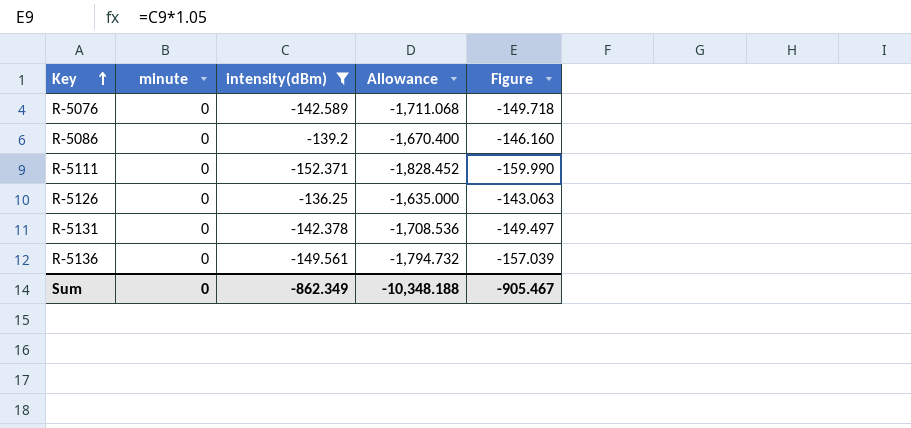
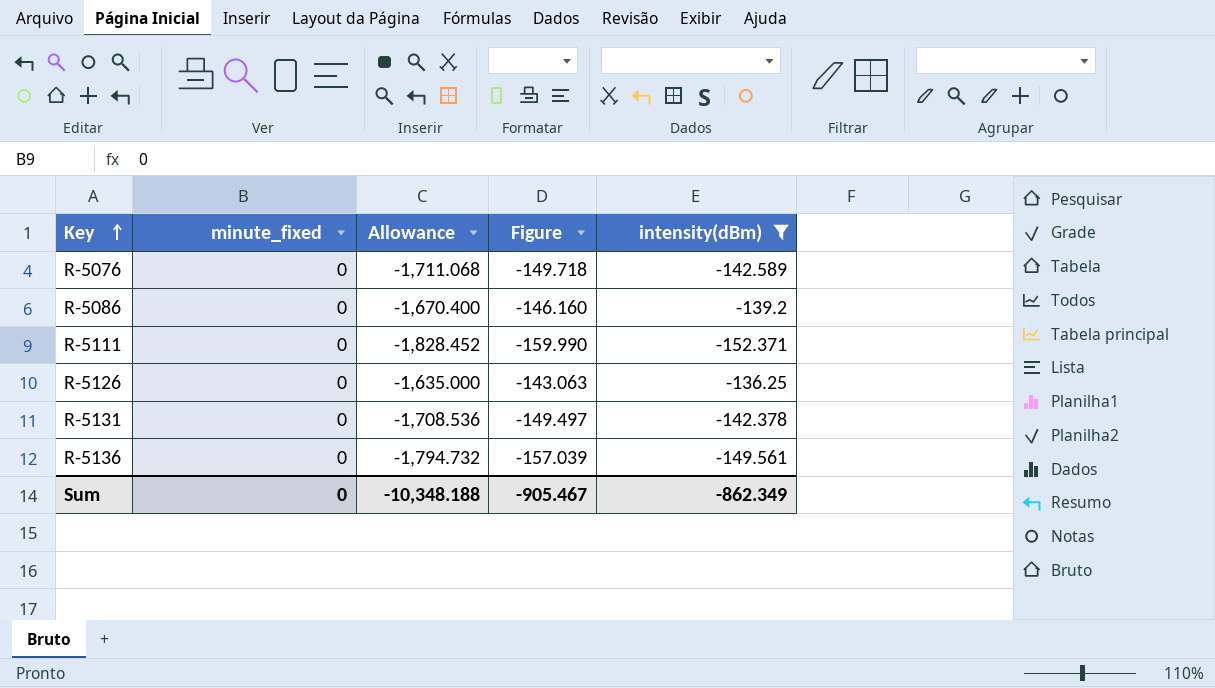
column name: minute -> minute_fixed
column intensity(dBm) | position: 3 -> 5

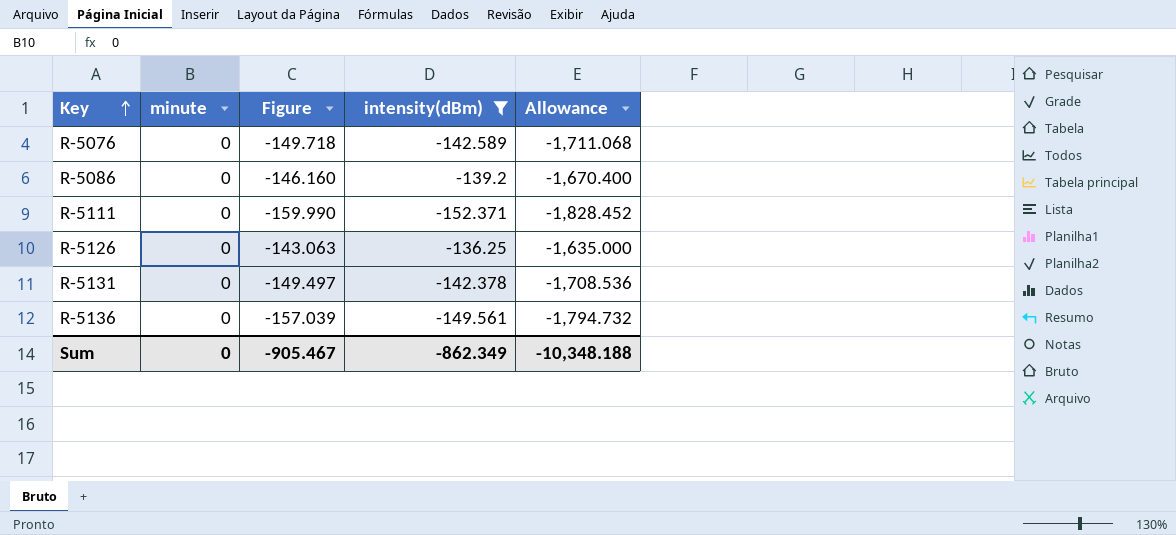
column name: minute_fixed -> minute
column Allowance | position: 3 -> 5

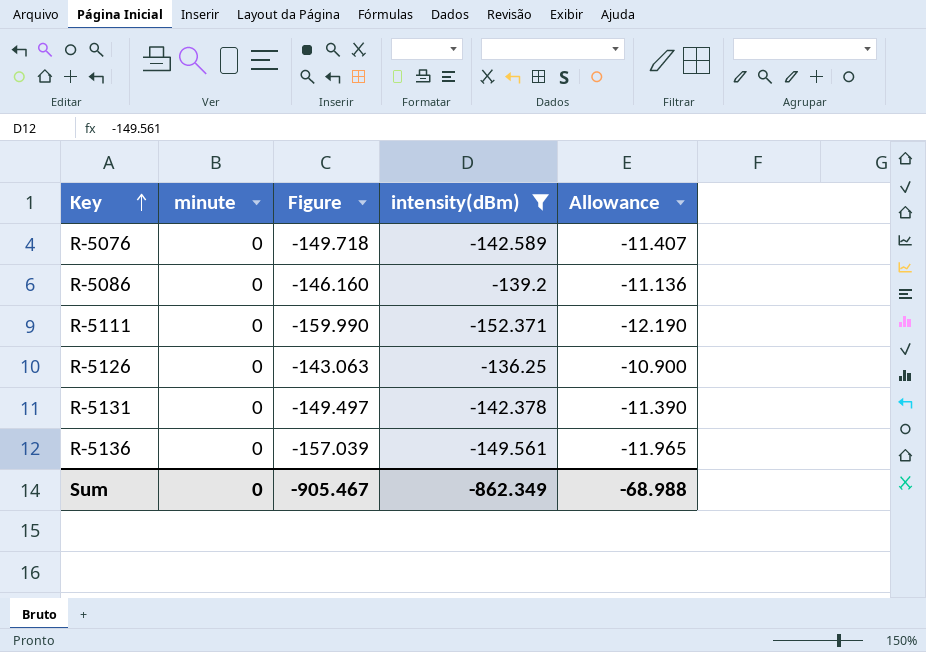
column Allowance | formula: [intensity(dBm)] * 12 -> [intensity(dBm)] * 0.08
Sum | Allowance: -10,348.188 -> -68.988

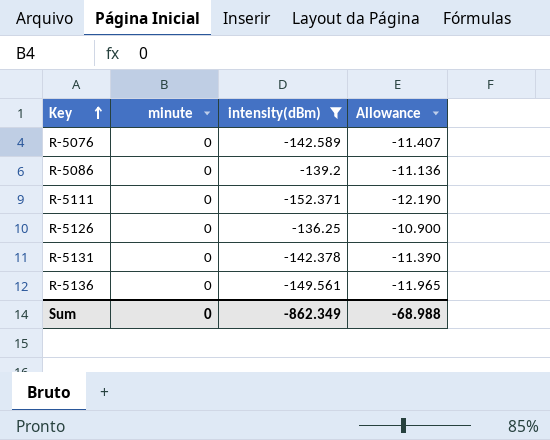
column Figure | formula: [intensity(dBm)] * 1.05 -> none

